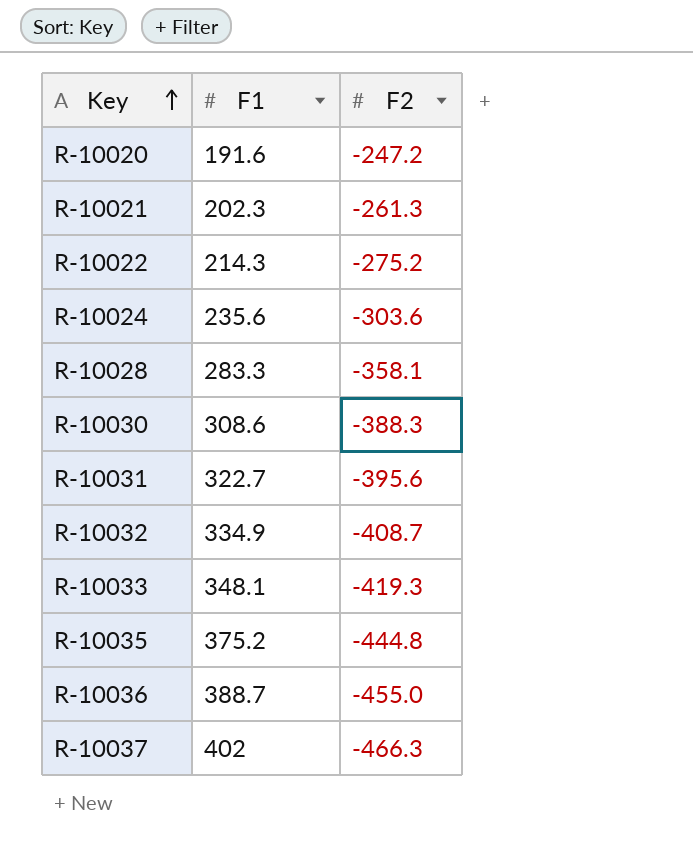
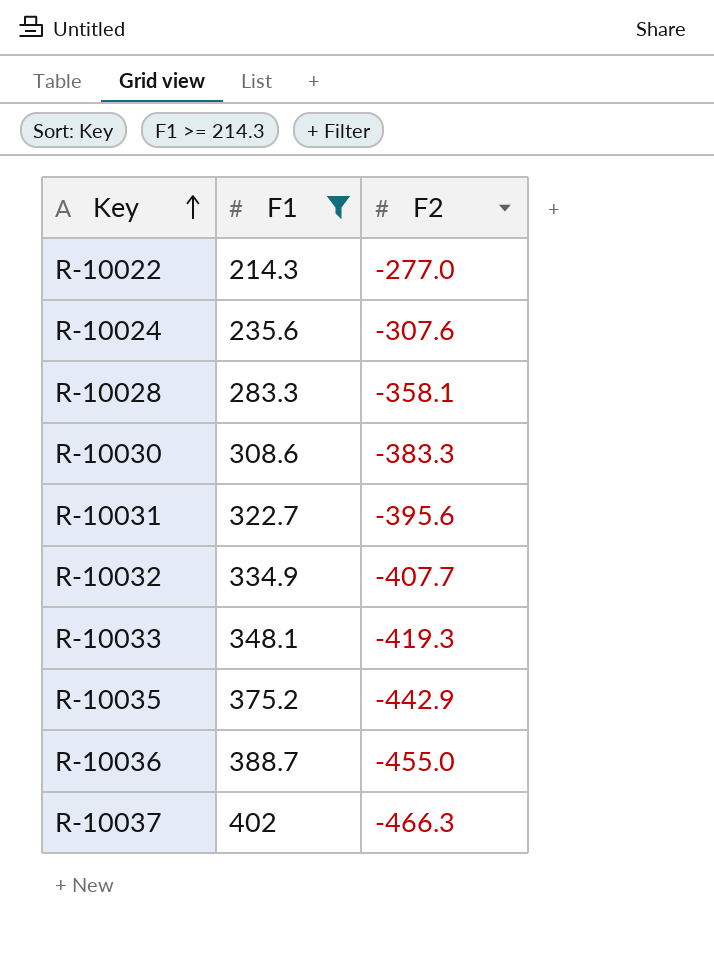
filter: none -> F1 >= 214.3
R-10022 | F2: -275.2 -> -277.0
R-10024 | F2: -303.6 -> -307.6
R-10030 | F2: -388.3 -> -383.3
R-10032 | F2: -408.7 -> -407.7
R-10035 | F2: -444.8 -> -442.9

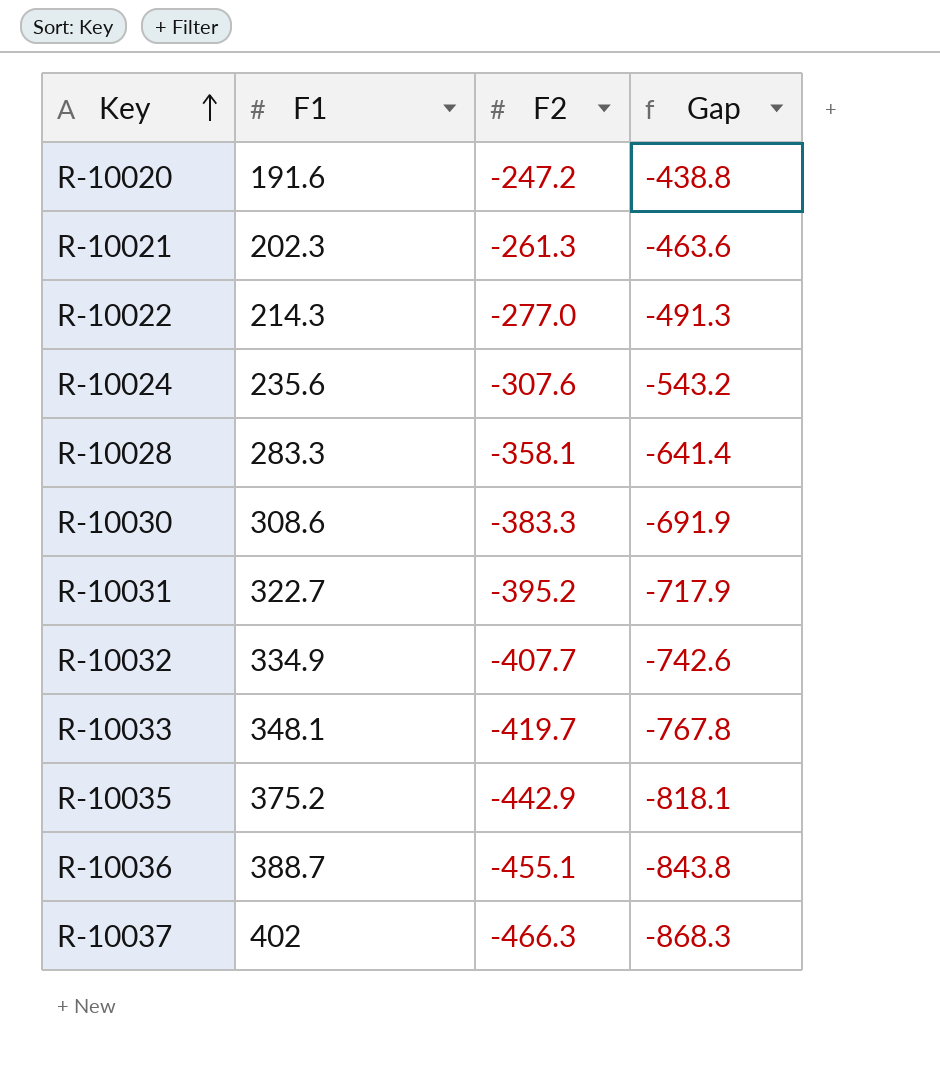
filter: F1 >= 214.3 -> none
column Gap | formula: none -> [F2] - [F1]
R-10031 | F2: -395.6 -> -395.2
R-10033 | F2: -419.3 -> -419.7
R-10036 | F2: -455.0 -> -455.1

